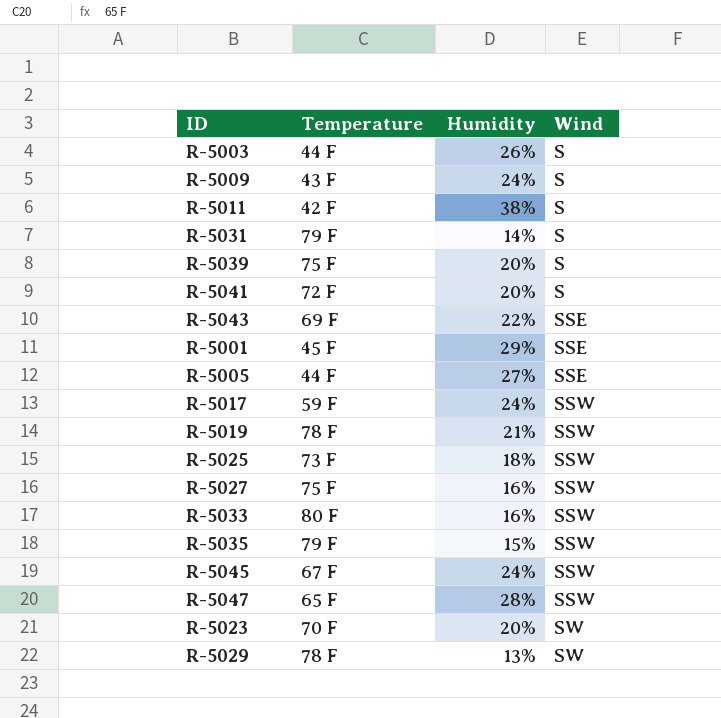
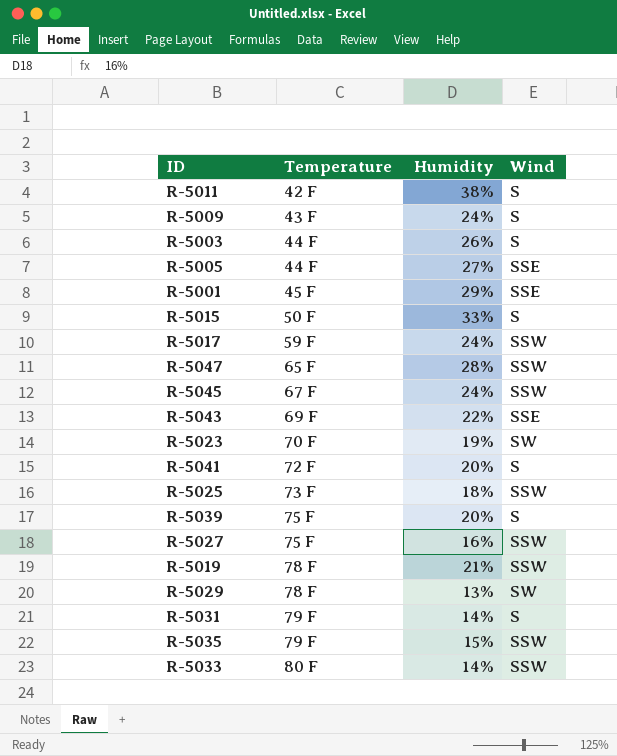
row order: Wind ascending -> Temperature ascending
row R-5015: none -> 50 F | 33% | S
R-5023 | Humidity: 20% -> 19%
R-5033 | Humidity: 16% -> 14%

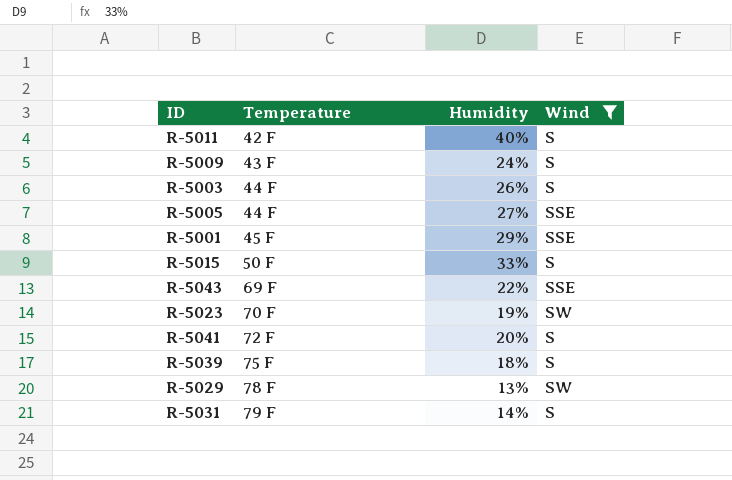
filter: none -> Wind != SSW
R-5011 | Humidity: 38% -> 40%
R-5039 | Humidity: 20% -> 18%

